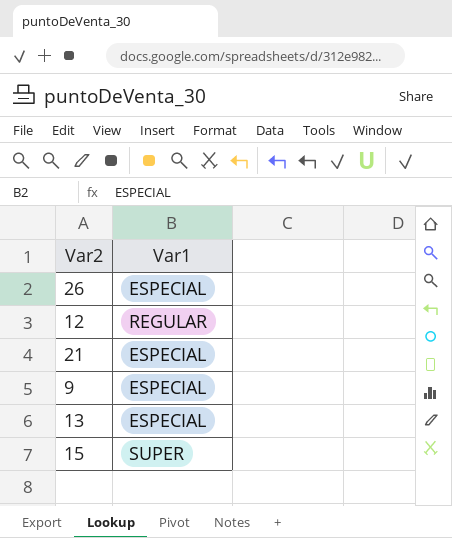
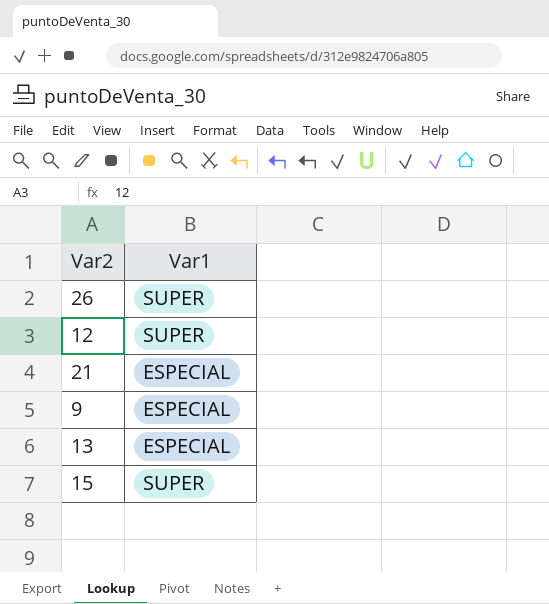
26 | Var1: ESPECIAL -> SUPER
12 | Var1: REGULAR -> SUPER

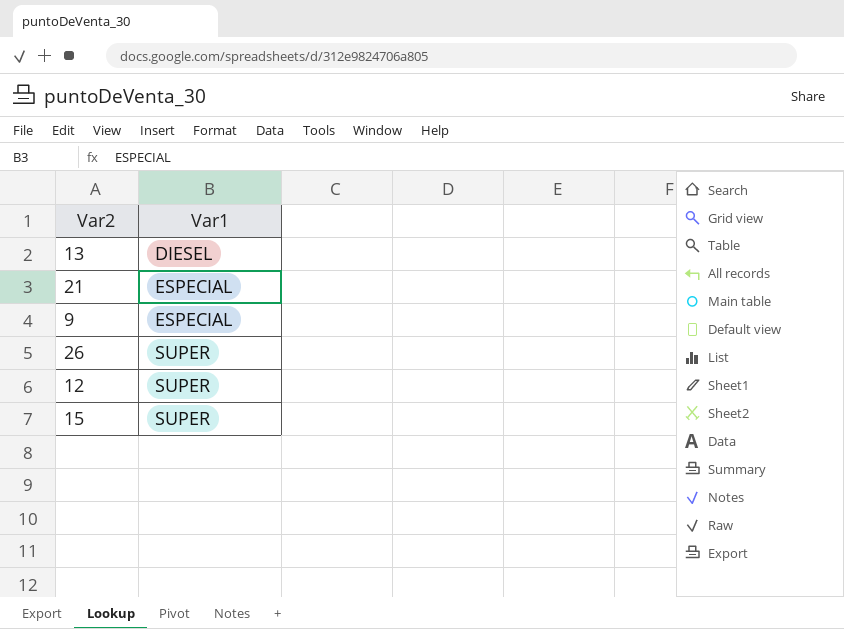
row order: none -> Var1 ascending
13 | Var1: ESPECIAL -> DIESEL

